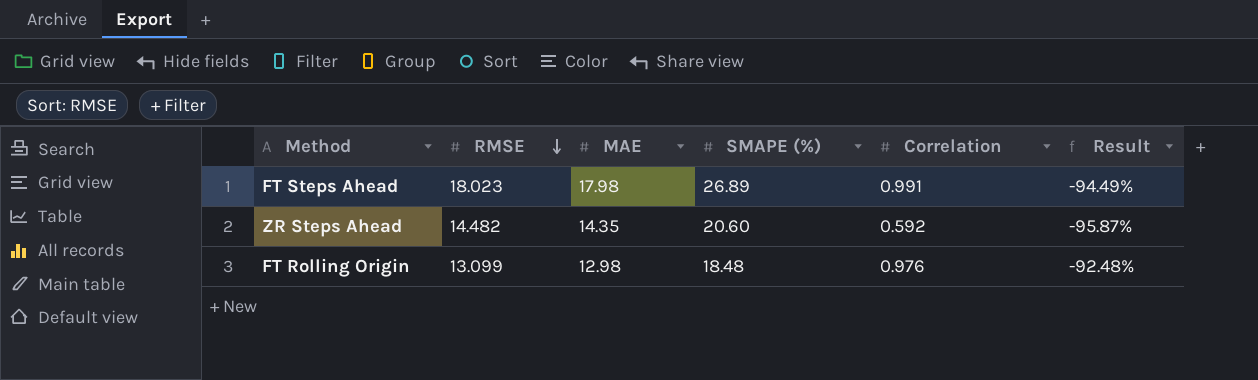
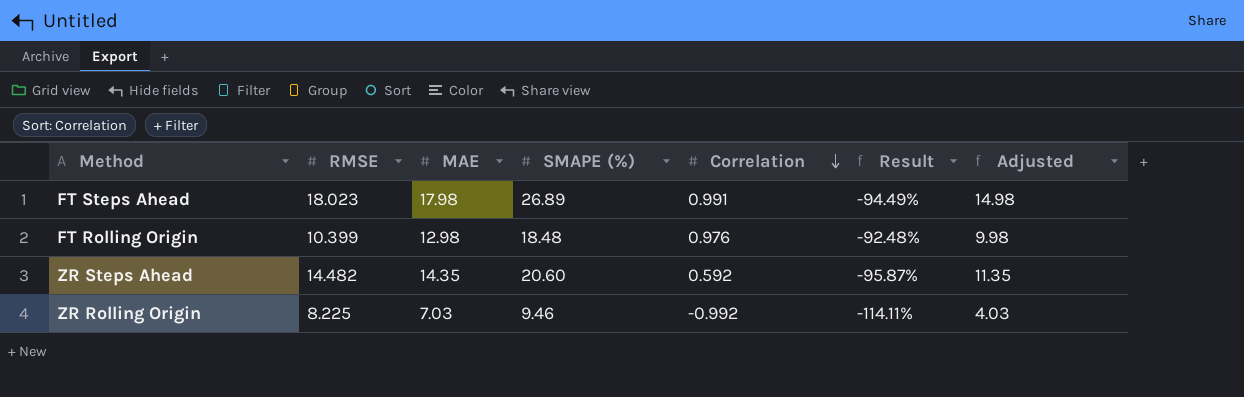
row order: RMSE descending -> Correlation descending
column Adjusted | formula: none -> [MAE] - 3
FT Rolling Origin | RMSE: 13.099 -> 10.399
row ZR Rolling Origin: none -> 8.225 | 7.03 | 9.46 | -0.992 | -114.11% | 4.03

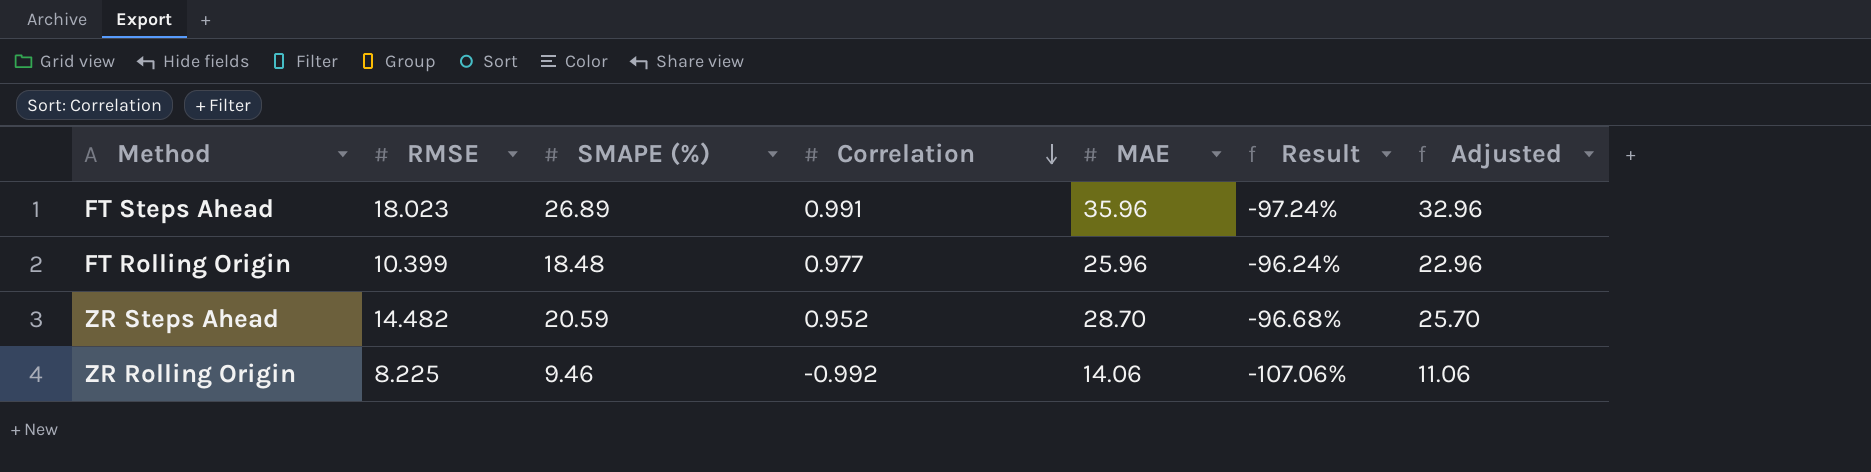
column MAE | position: 3 -> 5
FT Steps Ahead | MAE: 17.98 -> 35.96
FT Steps Ahead | Result: -94.49% -> -97.24%
FT Steps Ahead | Adjusted: 14.98 -> 32.96
FT Rolling Origin | Correlation: 0.976 -> 0.977
FT Rolling Origin | MAE: 12.98 -> 25.96
FT Rolling Origin | Result: -92.48% -> -96.24%
FT Rolling Origin | Adjusted: 9.98 -> 22.96
ZR Steps Ahead | SMAPE (%): 20.60 -> 20.59
ZR Steps Ahead | Correlation: 0.592 -> 0.952
ZR Steps Ahead | MAE: 14.35 -> 28.70
ZR Steps Ahead | Result: -95.87% -> -96.68%
ZR Steps Ahead | Adjusted: 11.35 -> 25.70
ZR Rolling Origin | MAE: 7.03 -> 14.06
ZR Rolling Origin | Result: -114.11% -> -107.06%
ZR Rolling Origin | Adjusted: 4.03 -> 11.06

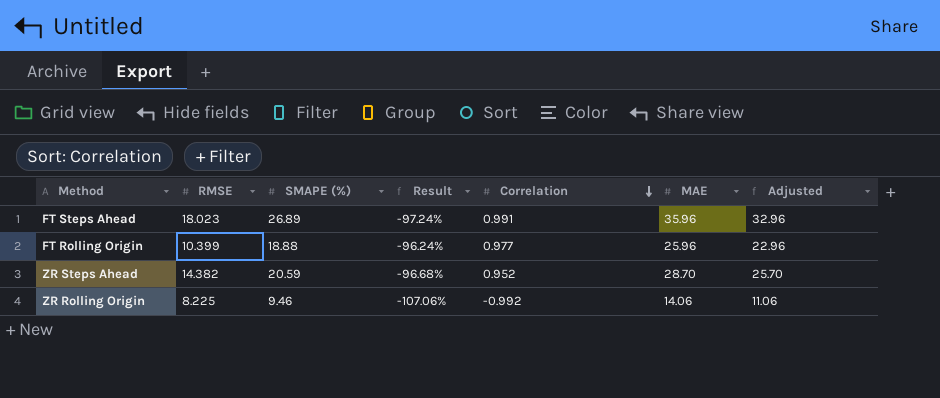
column Result | position: 6 -> 4
FT Rolling Origin | SMAPE (%): 18.48 -> 18.88
ZR Steps Ahead | RMSE: 14.482 -> 14.382

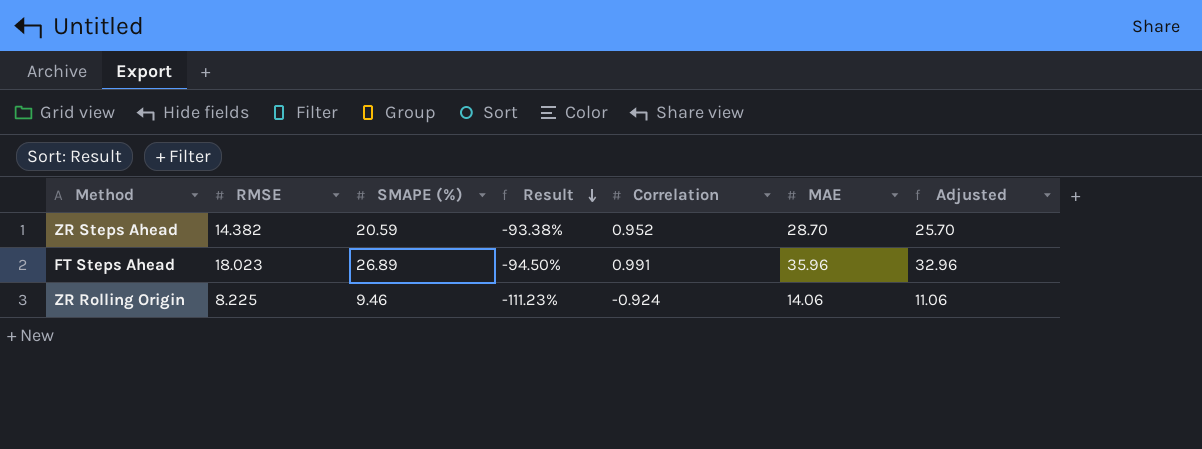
row order: Correlation descending -> Result descending
column Result | formula: ([Correlation] - [MAE]) / [MAE] -> ([Correlation] - [RMSE]) / [RMSE]
row FT Rolling Origin: 10.399 | 18.88 | -96.24% | 0.977 | 25.96 | 22.96 -> none
ZR Rolling Origin | Correlation: -0.992 -> -0.924

